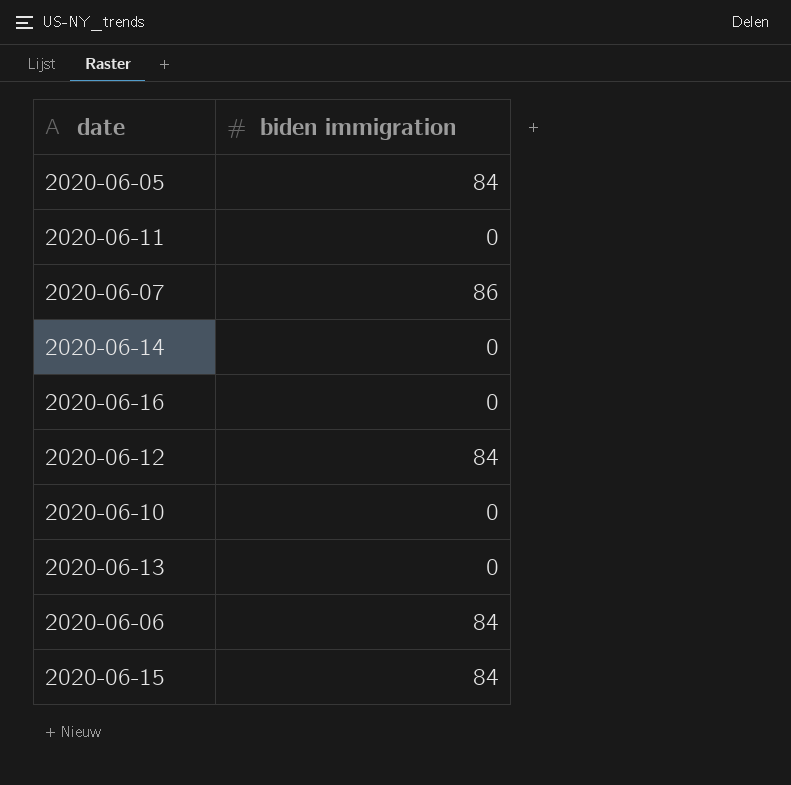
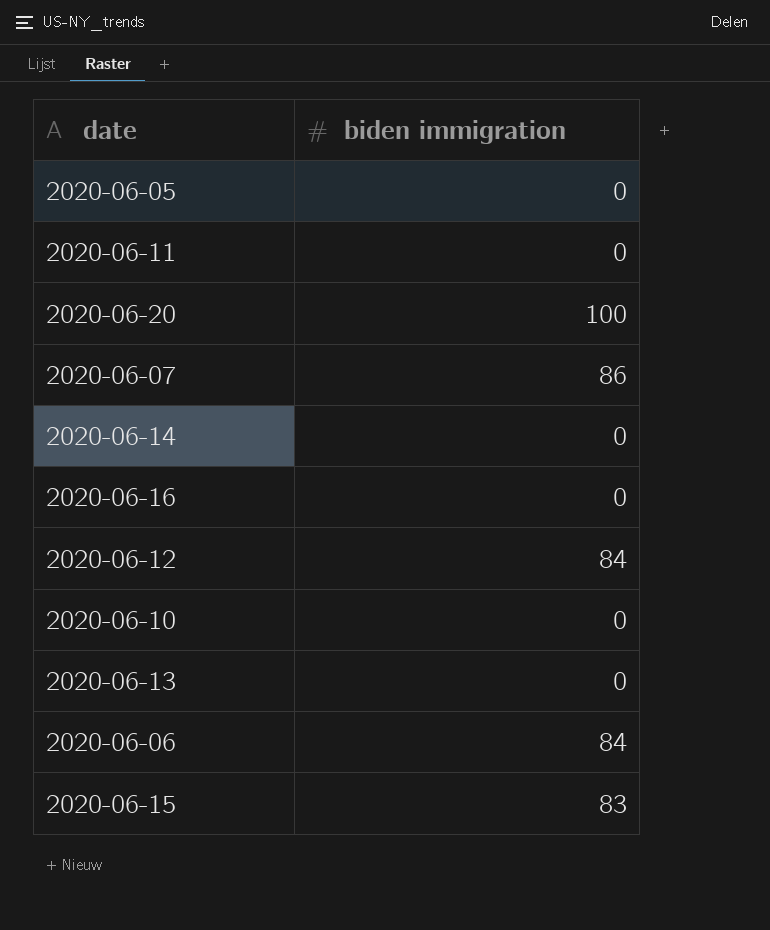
2020-06-05 | biden immigration: 84 -> 0
row 2020-06-20: none -> 100
2020-06-15 | biden immigration: 84 -> 83

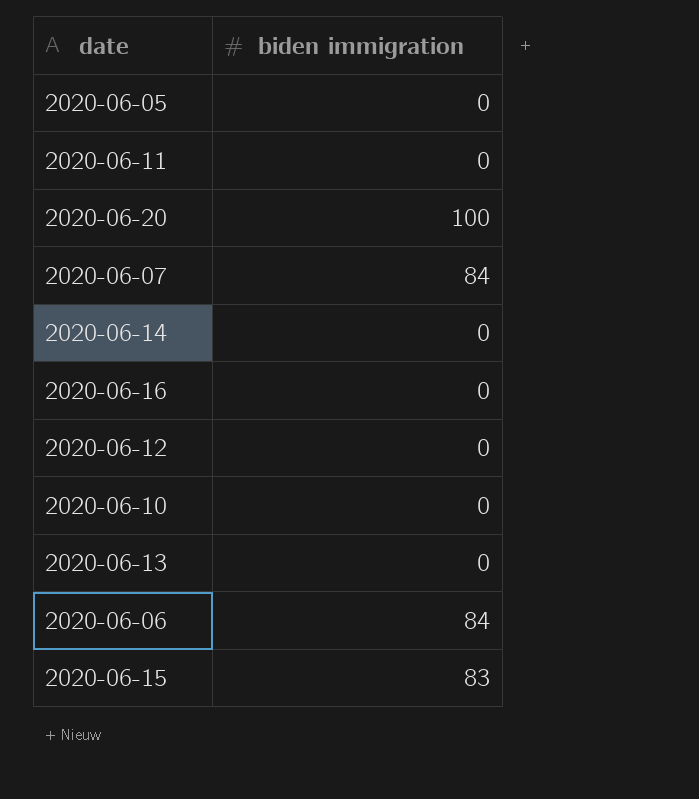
2020-06-07 | biden immigration: 86 -> 84
2020-06-12 | biden immigration: 84 -> 0

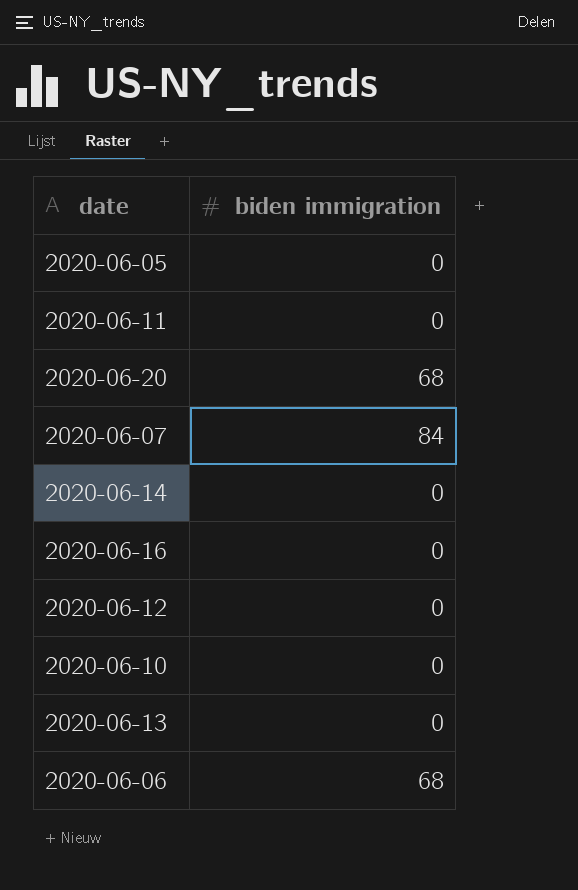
row 2020-06-15: 83 -> none
2020-06-20 | biden immigration: 100 -> 68
2020-06-06 | biden immigration: 84 -> 68

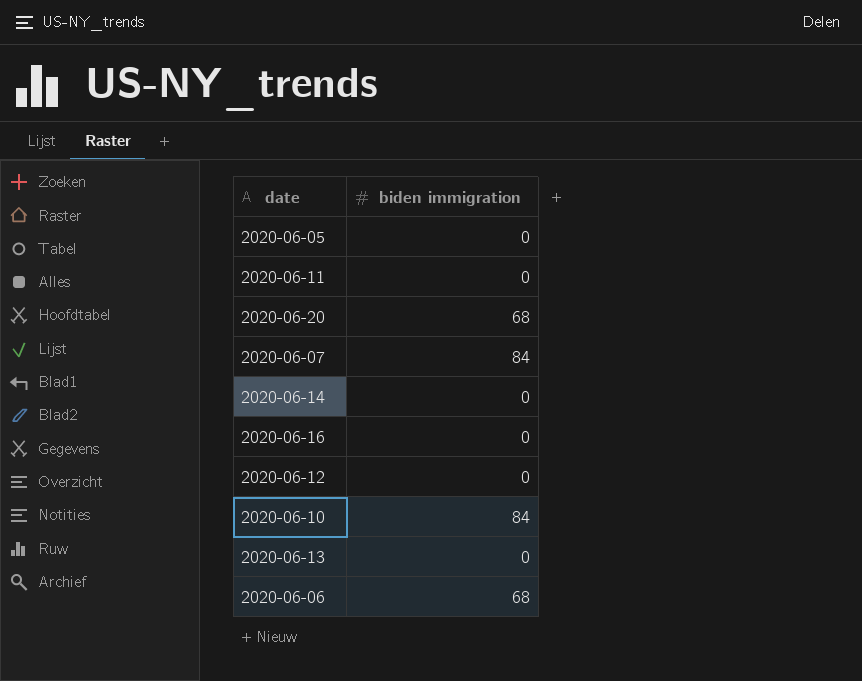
2020-06-10 | biden immigration: 0 -> 84

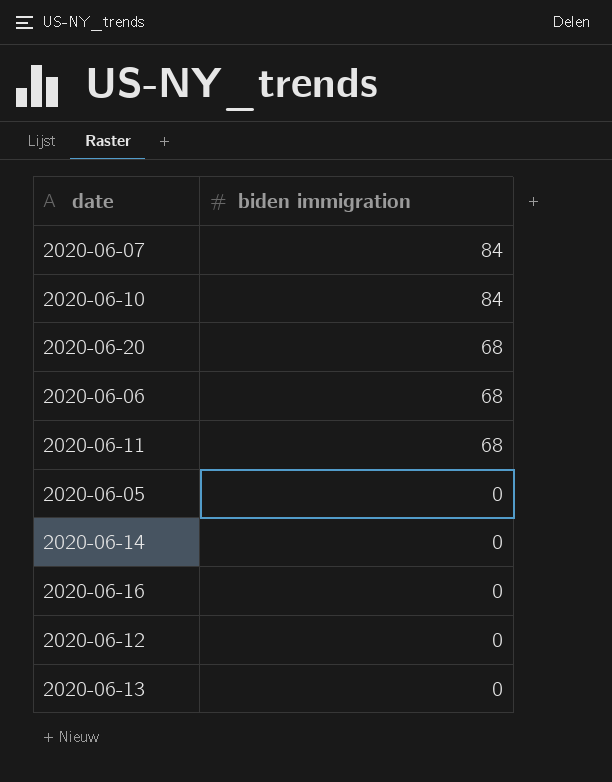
row order: none -> biden immigration descending
2020-06-11 | biden immigration: 0 -> 68

